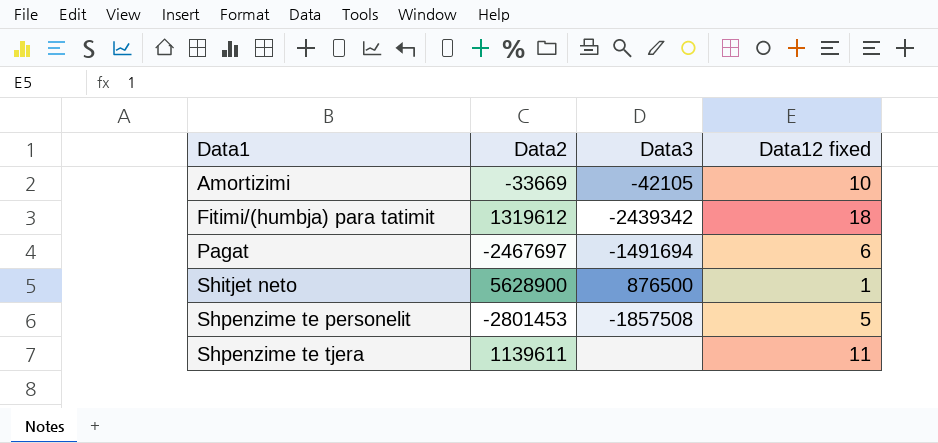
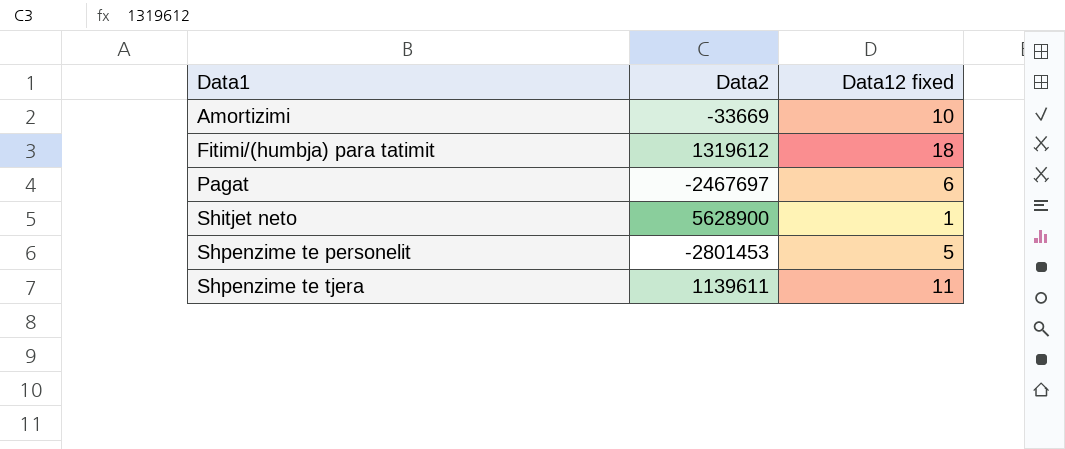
column Data3 | position: 3 -> none

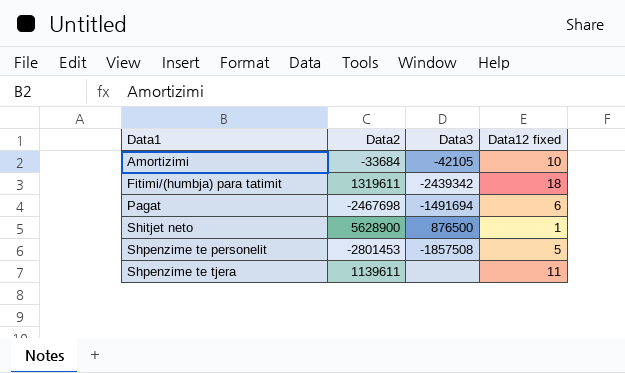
column Data3 | position: none -> 3
Amortizimi | Data2: -33669 -> -33684
Fitimi/(humbja) para tatimit | Data2: 1319612 -> 1319611
Pagat | Data2: -2467697 -> -2467698

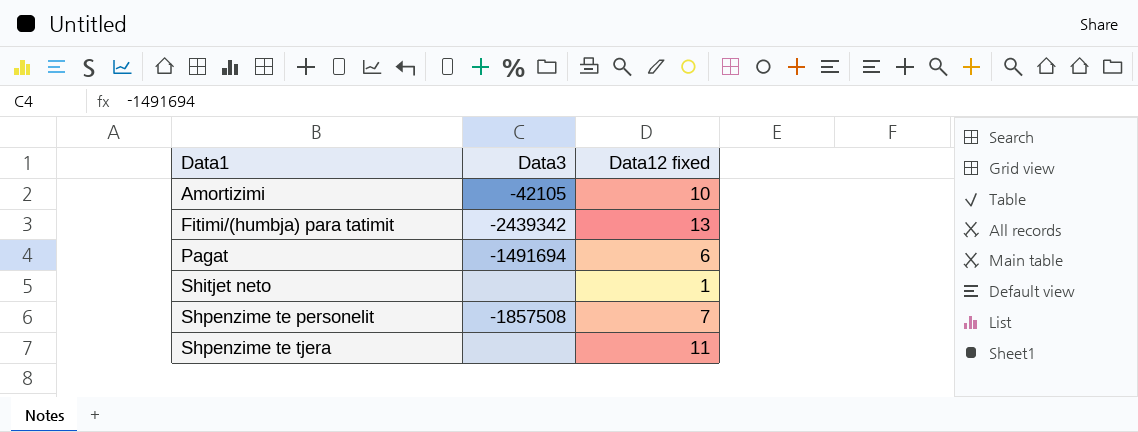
column Data2 | position: 2 -> none
Fitimi/(humbja) para tatimit | Data12 fixed: 18 -> 13
Shitjet neto | Data3: 876500 -> none
Shpenzime te personelit | Data12 fixed: 5 -> 7

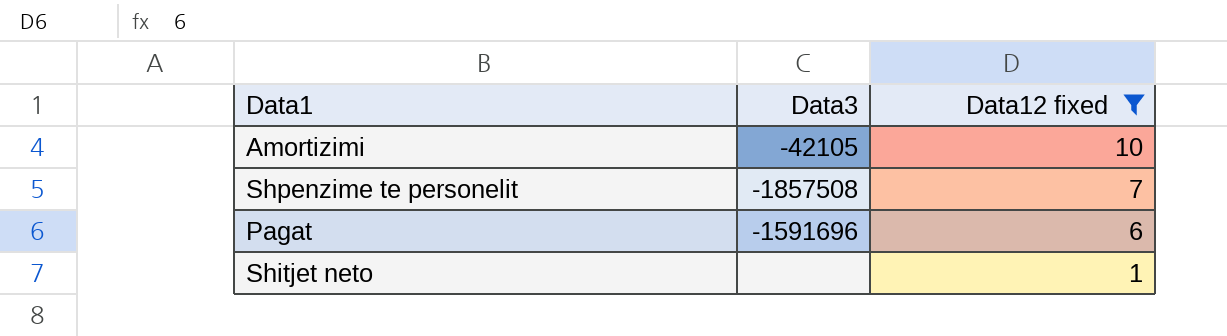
filter: none -> Data12 fixed <= 10
row order: Data1 ascending -> Data12 fixed descending
Pagat | Data3: -1491694 -> -1591696

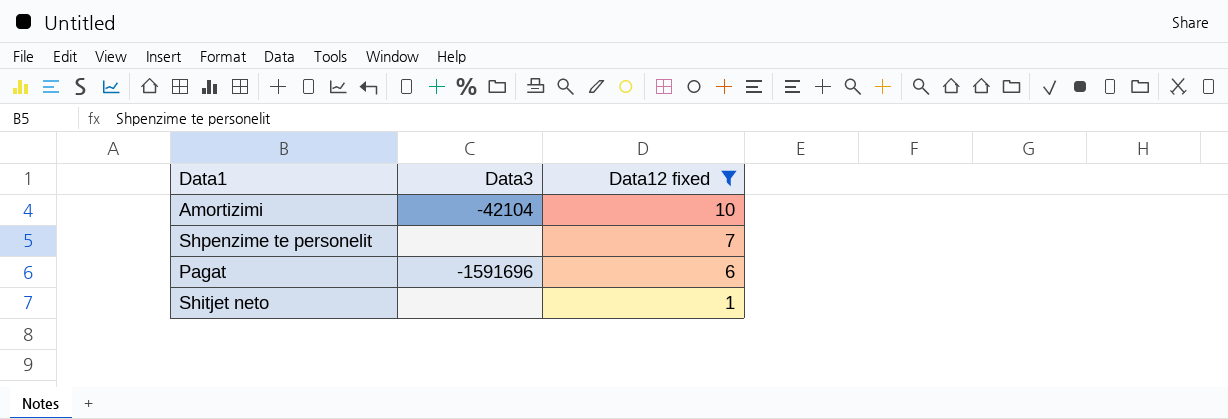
Amortizimi | Data3: -42105 -> -42104
Shpenzime te personelit | Data3: -1857508 -> none

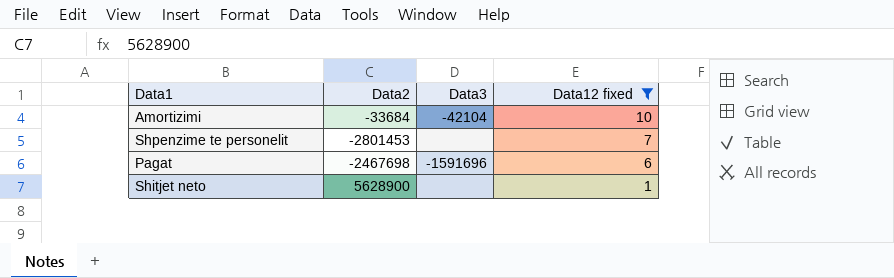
column Data2 | position: none -> 2

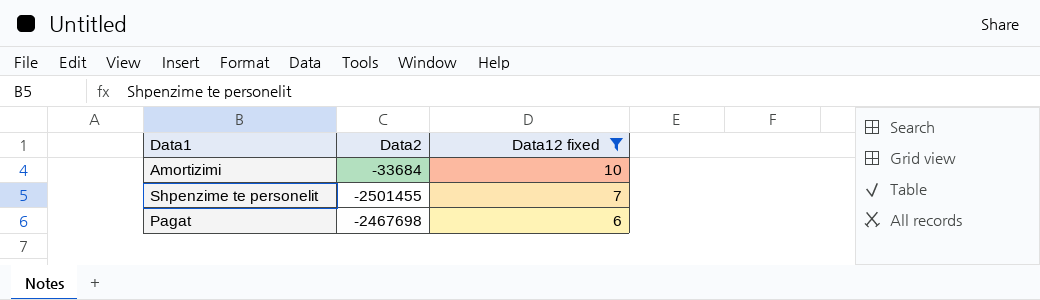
column Data3 | position: 3 -> none
row Shitjet neto: 5628900 | none | 1 -> none
Shpenzime te personelit | Data2: -2801453 -> -2501455

